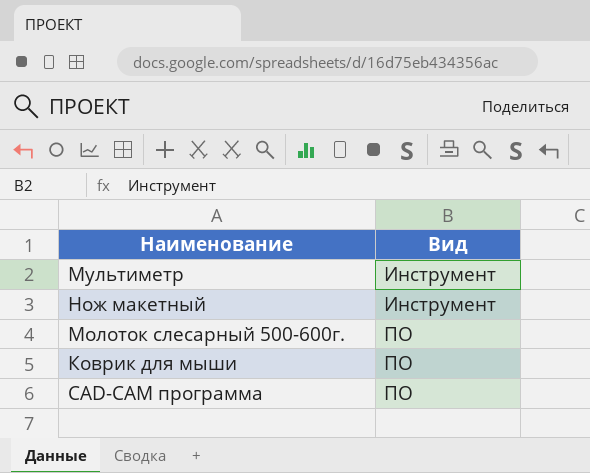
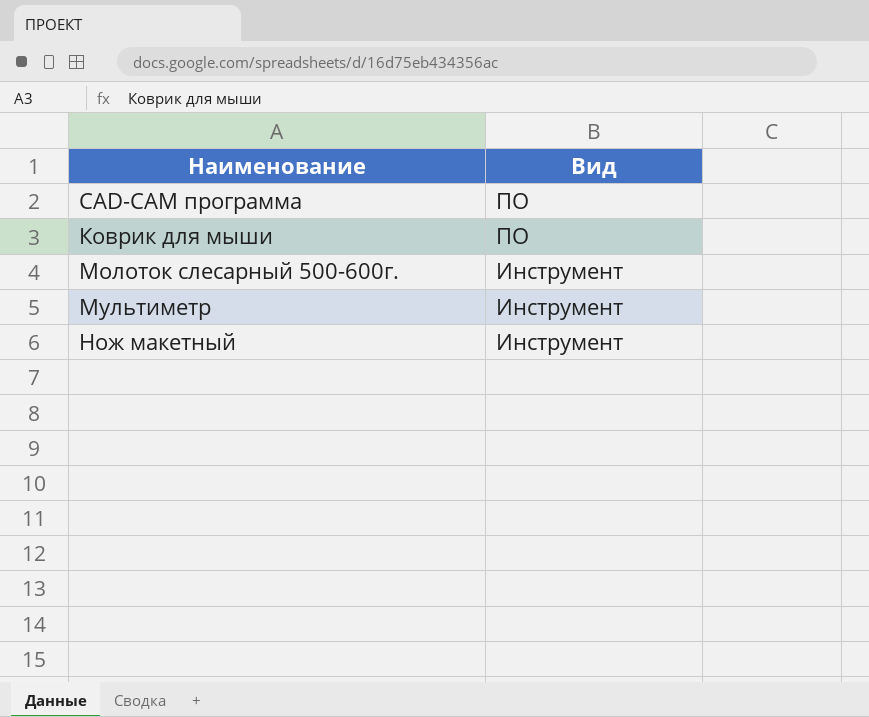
row order: Вид ascending -> Наименование ascending
Молоток слесарный 500-600г. | Вид: ПО -> Инструмент

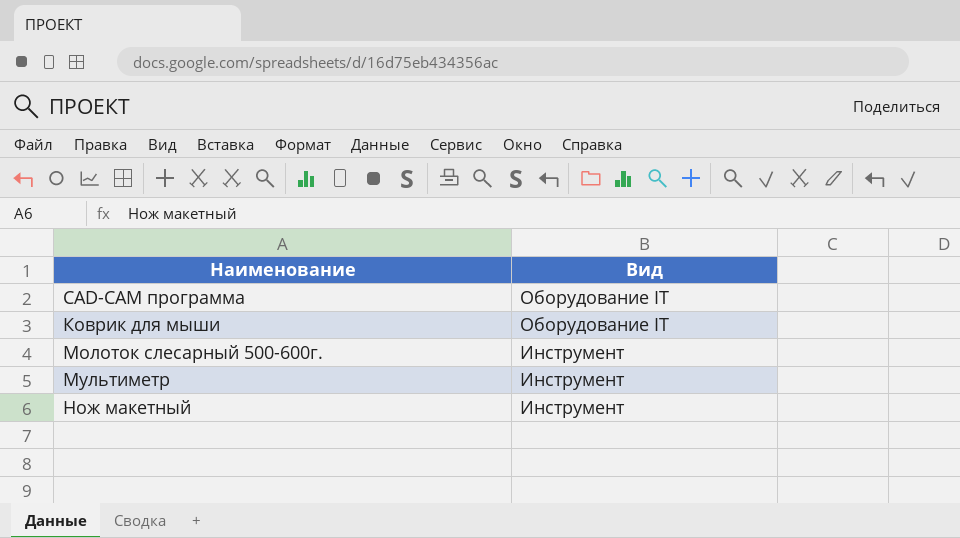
CAD-CAM программа | Вид: ПО -> Оборудование IT
Коврик для мыши | Вид: ПО -> Оборудование IT

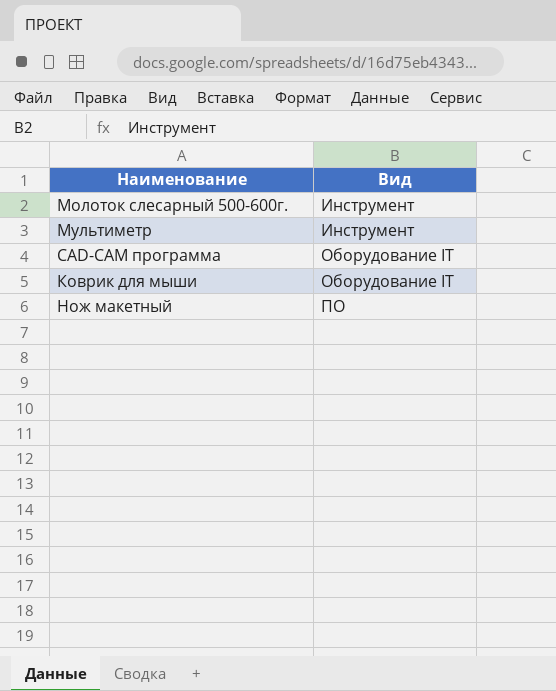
row order: Наименование ascending -> Вид ascending
Нож макетный | Вид: Инструмент -> ПО

